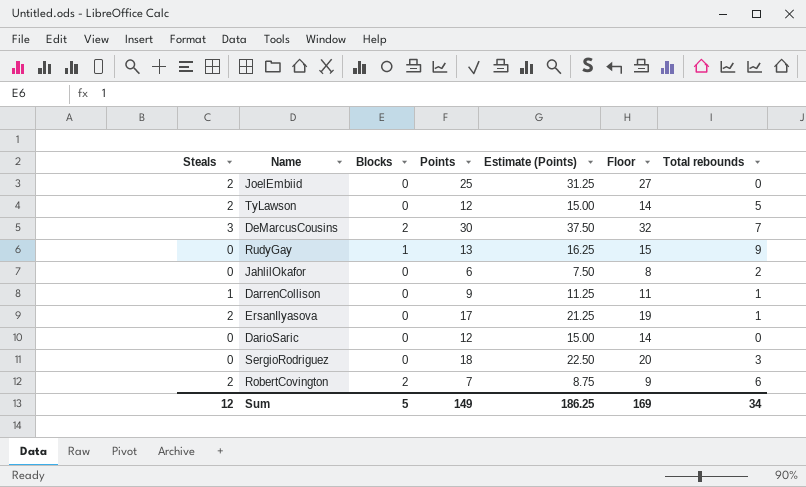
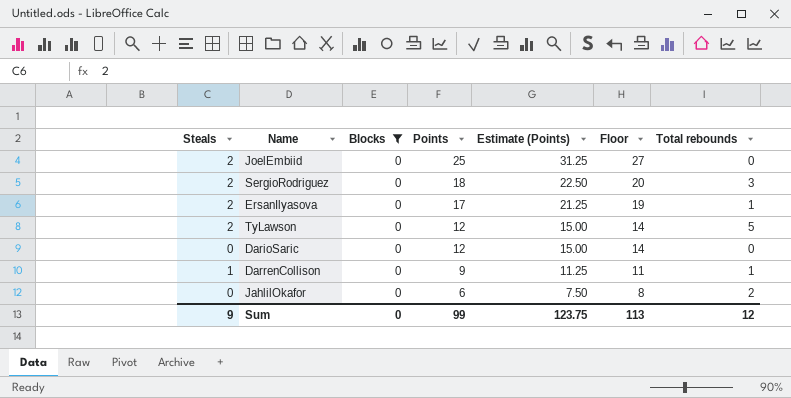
filter: none -> Blocks = 0
row order: none -> Points descending
SergioRodriguez | Steals: 0 -> 2
Sum | Steals: 12 -> 9
Sum | Blocks: 5 -> 0
Sum | Points: 149 -> 99
Sum | Estimate (Points): 186.25 -> 123.75
Sum | Floor: 169 -> 113
Sum | Total rebounds: 34 -> 12

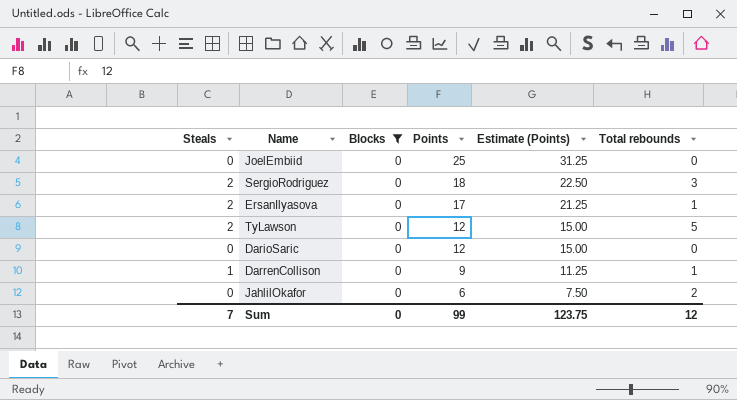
column Floor | formula: [Points] + 2 -> none
JoelEmbiid | Steals: 2 -> 0
Sum | Steals: 9 -> 7

